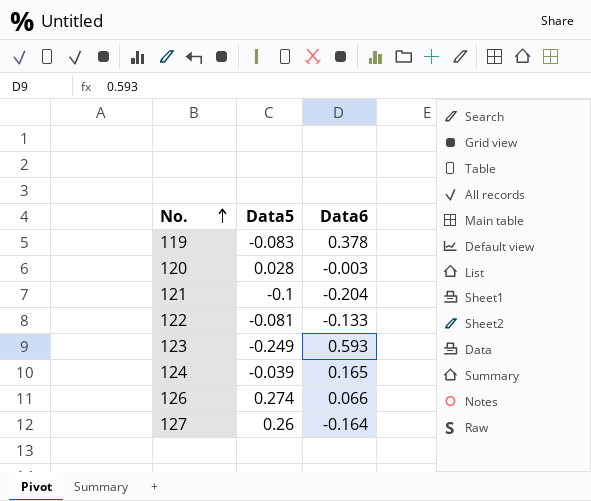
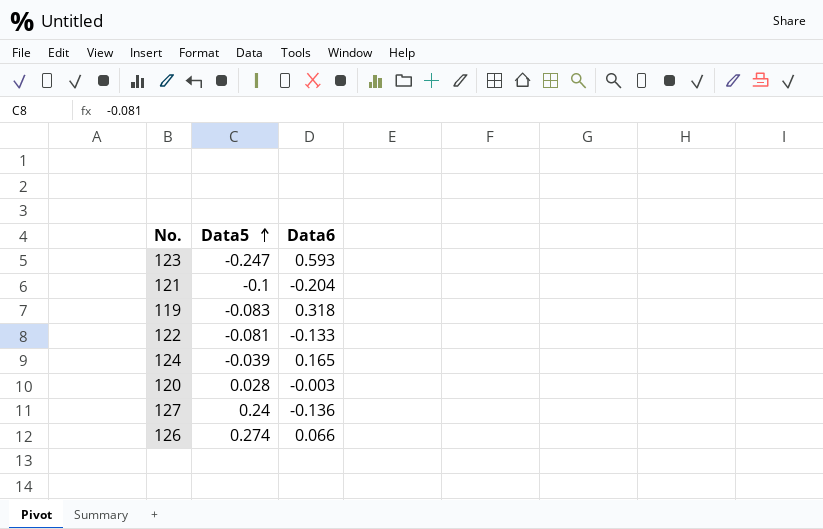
row order: No. ascending -> Data5 ascending
123 | Data5: -0.249 -> -0.247
119 | Data6: 0.378 -> 0.318
127 | Data5: 0.26 -> 0.24
127 | Data6: -0.164 -> -0.136

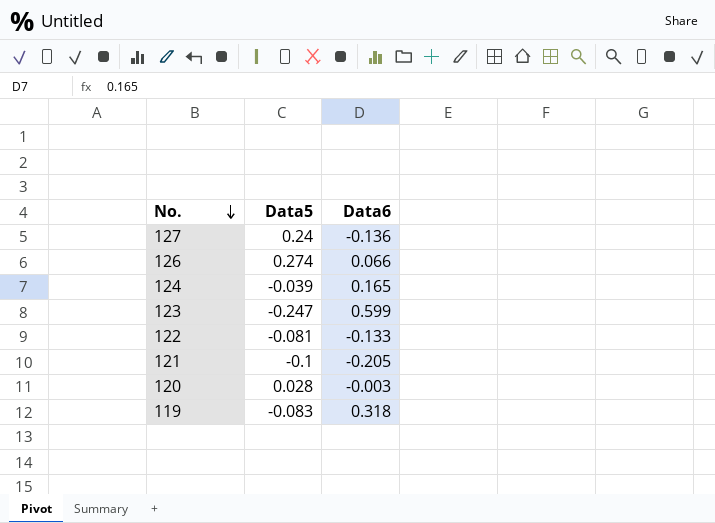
row order: Data5 ascending -> No. descending
123 | Data6: 0.593 -> 0.599
121 | Data6: -0.204 -> -0.205

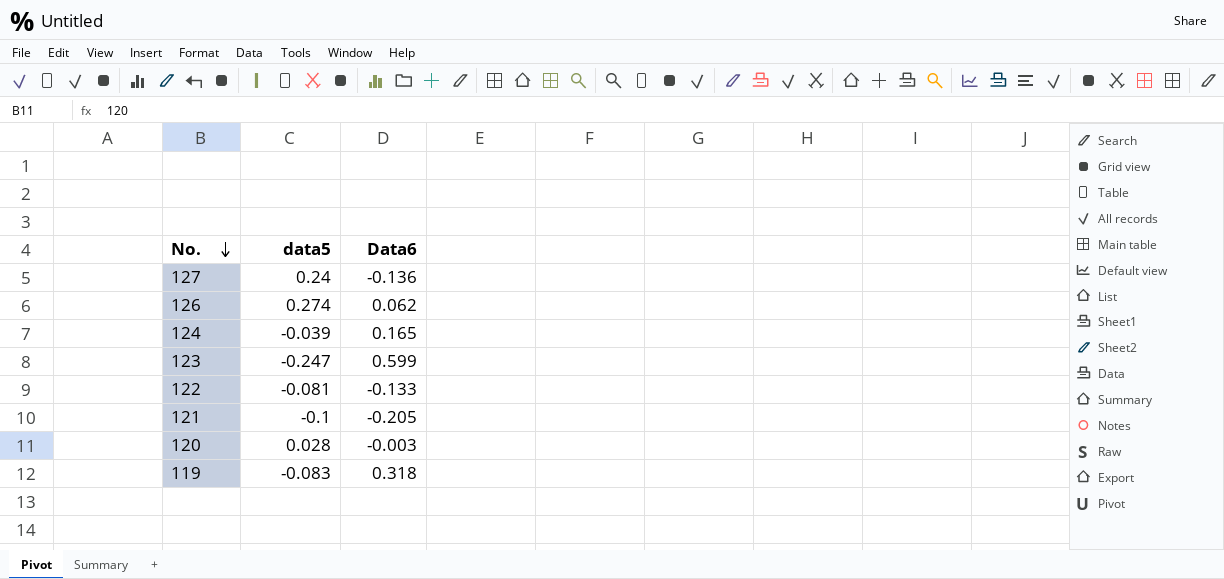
column name: Data5 -> data5
126 | Data6: 0.066 -> 0.062

